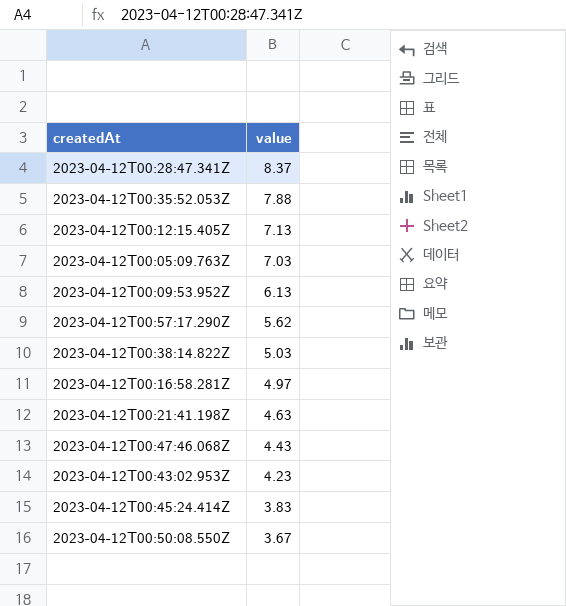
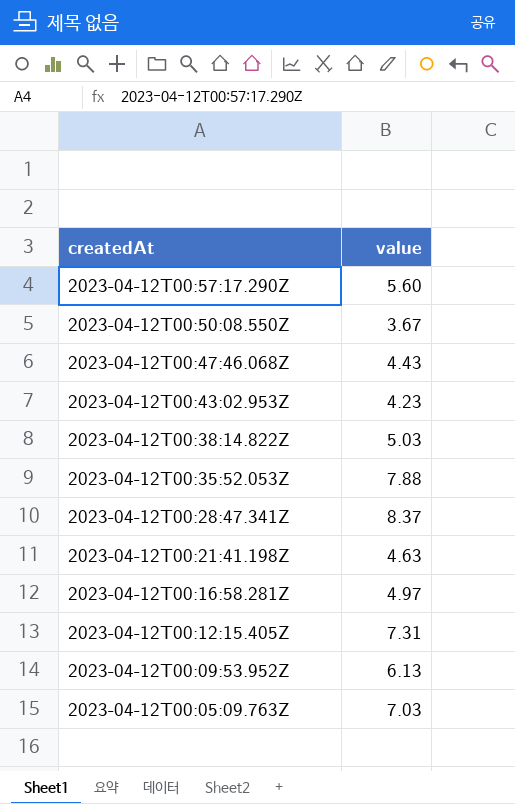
row order: value descending -> createdAt descending
row 2023-04-12T00:45:24.414Z: 3.83 -> none
2023-04-12T00:57:17.290Z | value: 5.62 -> 5.60
2023-04-12T00:12:15.405Z | value: 7.13 -> 7.31

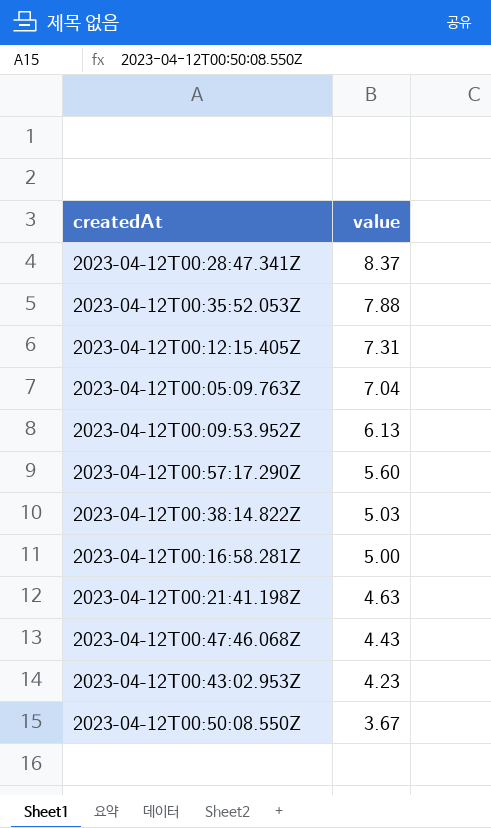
row order: createdAt descending -> value descending
2023-04-12T00:05:09.763Z | value: 7.03 -> 7.04
2023-04-12T00:16:58.281Z | value: 4.97 -> 5.00

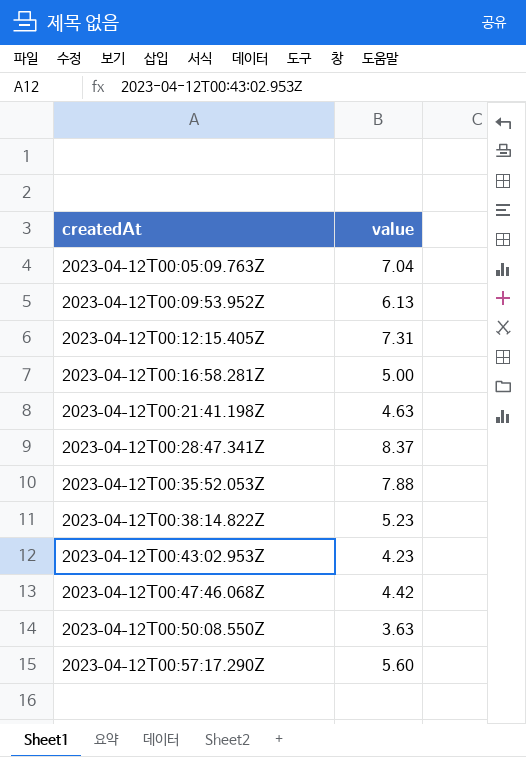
row order: value descending -> createdAt ascending
2023-04-12T00:38:14.822Z | value: 5.03 -> 5.23
2023-04-12T00:47:46.068Z | value: 4.43 -> 4.42
2023-04-12T00:50:08.550Z | value: 3.67 -> 3.63

